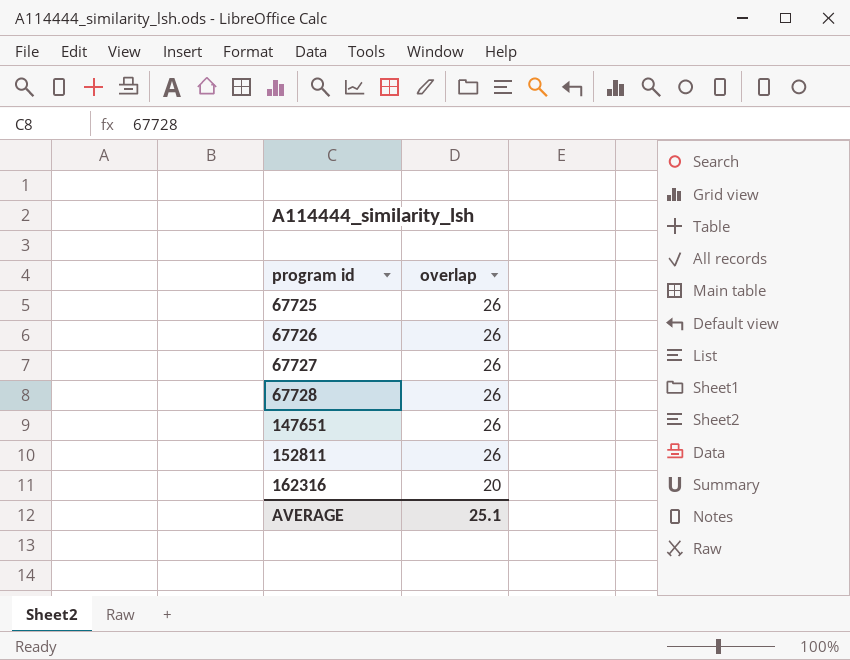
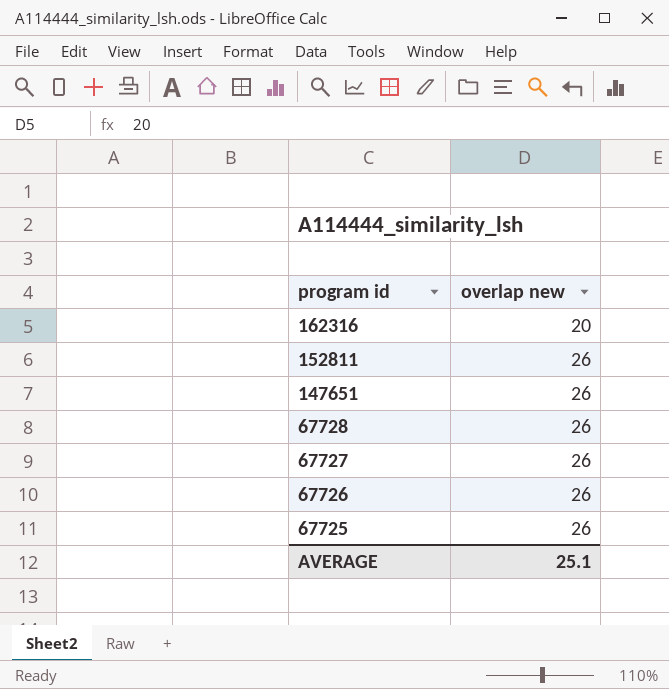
row order: program id ascending -> program id descending
column name: overlap -> overlap new

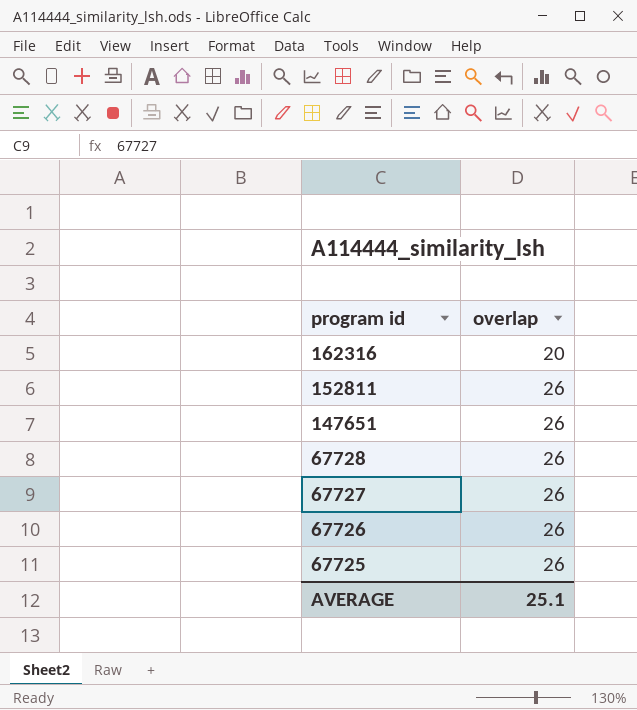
column name: overlap new -> overlap

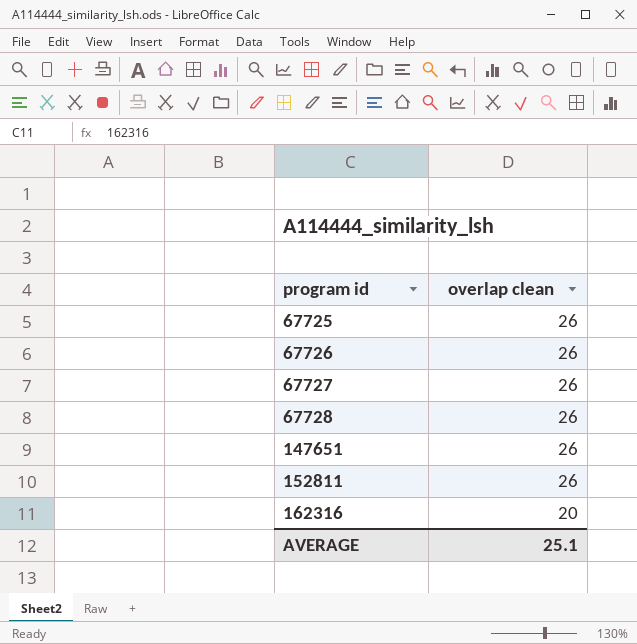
row order: program id descending -> program id ascending
column name: overlap -> overlap clean

